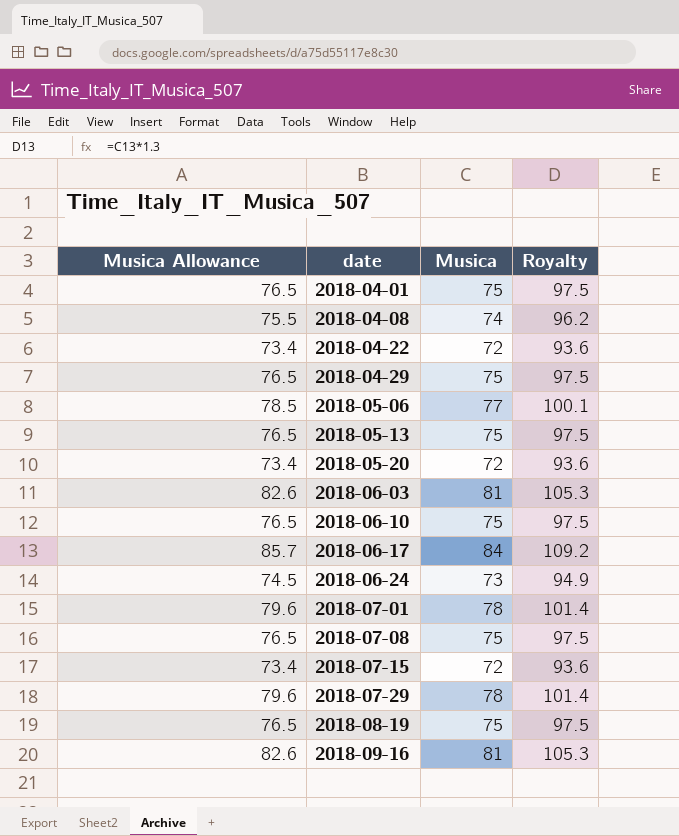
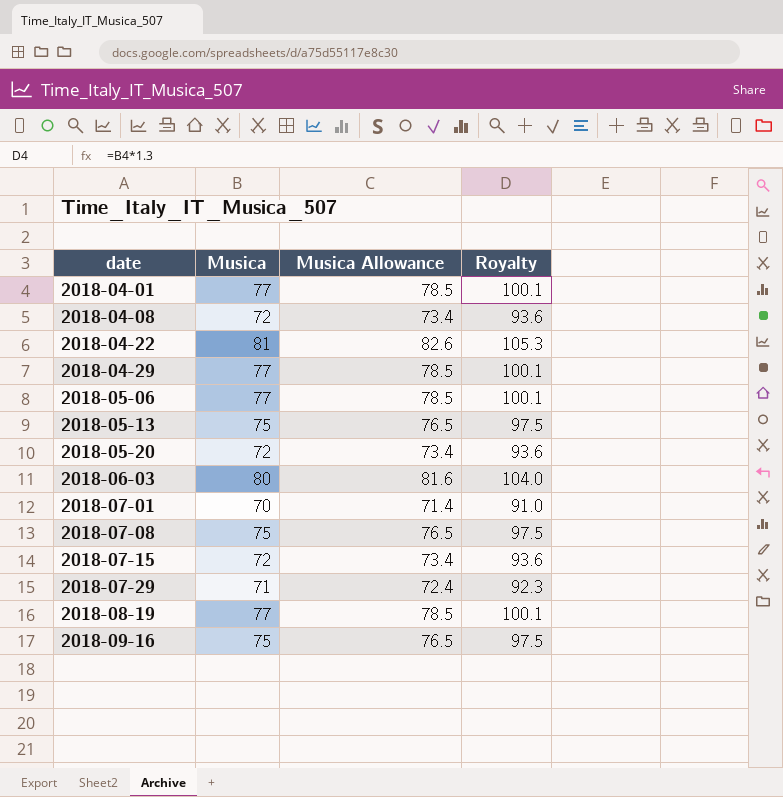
column Musica Allowance | position: 1 -> 3
row 2018-06-10: 76.5 | 75 | 97.5 -> none
row 2018-06-17: 85.7 | 84 | 109.2 -> none
row 2018-06-24: 74.5 | 73 | 94.9 -> none
2018-04-01 | Musica: 75 -> 77
2018-04-01 | Musica Allowance: 76.5 -> 78.5
2018-04-01 | Royalty: 97.5 -> 100.1
2018-04-08 | Musica: 74 -> 72
2018-04-08 | Musica Allowance: 75.5 -> 73.4
2018-04-08 | Royalty: 96.2 -> 93.6
2018-04-22 | Musica: 72 -> 81
2018-04-22 | Musica Allowance: 73.4 -> 82.6
2018-04-22 | Royalty: 93.6 -> 105.3
2018-04-29 | Musica: 75 -> 77
2018-04-29 | Musica Allowance: 76.5 -> 78.5
2018-04-29 | Royalty: 97.5 -> 100.1
2018-06-03 | Musica: 81 -> 80
2018-06-03 | Musica Allowance: 82.6 -> 81.6
2018-06-03 | Royalty: 105.3 -> 104.0
2018-07-01 | Musica: 78 -> 70
2018-07-01 | Musica Allowance: 79.6 -> 71.4
2018-07-01 | Royalty: 101.4 -> 91.0
2018-07-29 | Musica: 78 -> 71
2018-07-29 | Musica Allowance: 79.6 -> 72.4
2018-07-29 | Royalty: 101.4 -> 92.3
2018-08-19 | Musica: 75 -> 77
2018-08-19 | Musica Allowance: 76.5 -> 78.5
2018-08-19 | Royalty: 97.5 -> 100.1
2018-09-16 | Musica: 81 -> 75
2018-09-16 | Musica Allowance: 82.6 -> 76.5
2018-09-16 | Royalty: 105.3 -> 97.5

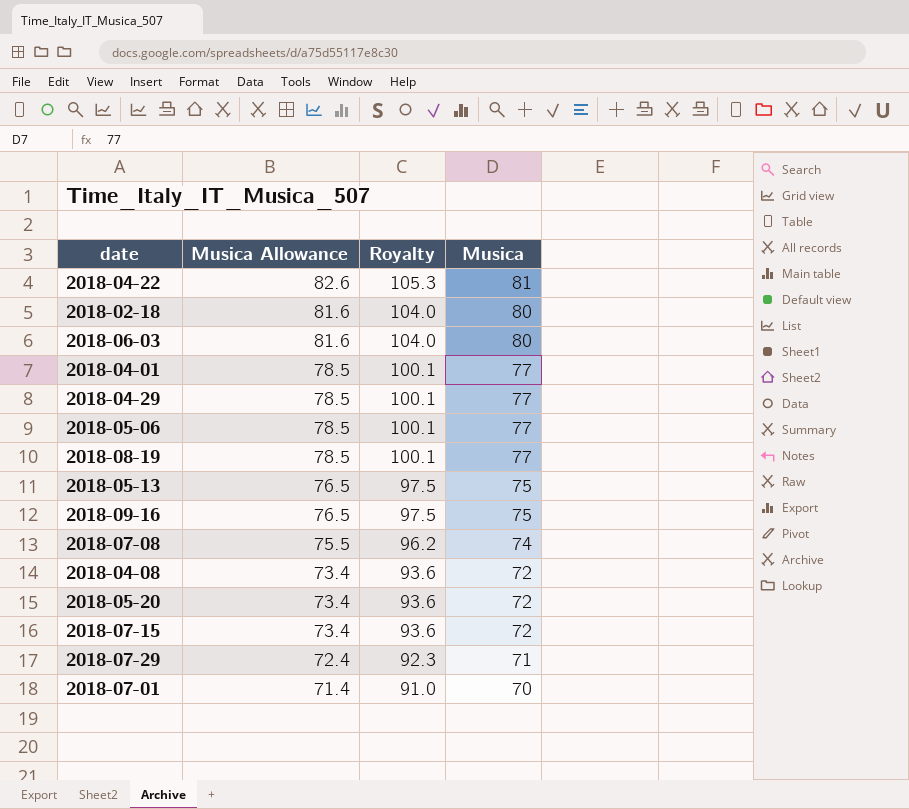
row order: date ascending -> Musica Allowance descending
column Musica | position: 2 -> 4
row 2018-02-18: none -> 81.6 | 104.0 | 80
2018-07-08 | Musica Allowance: 76.5 -> 75.5
2018-07-08 | Royalty: 97.5 -> 96.2
2018-07-08 | Musica: 75 -> 74

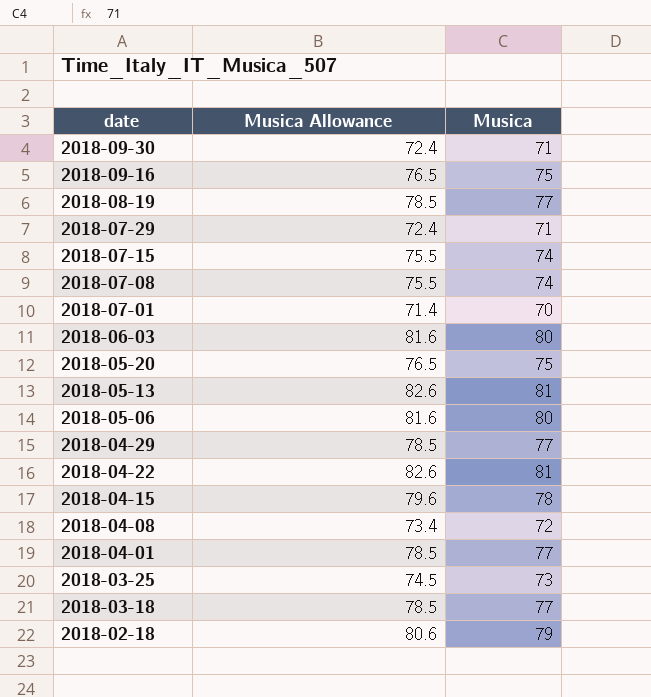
row order: Musica Allowance descending -> date descending
column Royalty | formula: [Musica] * 1.3 -> none
row 2018-09-30: none -> 72.4 | 71
2018-07-15 | Musica Allowance: 73.4 -> 75.5
2018-07-15 | Musica: 72 -> 74
2018-05-20 | Musica Allowance: 73.4 -> 76.5
2018-05-20 | Musica: 72 -> 75
2018-05-13 | Musica Allowance: 76.5 -> 82.6
2018-05-13 | Musica: 75 -> 81
2018-05-06 | Musica Allowance: 78.5 -> 81.6
2018-05-06 | Musica: 77 -> 80
row 2018-04-15: none -> 79.6 | 78
row 2018-03-25: none -> 74.5 | 73
row 2018-03-18: none -> 78.5 | 77
2018-02-18 | Musica Allowance: 81.6 -> 80.6
2018-02-18 | Musica: 80 -> 79

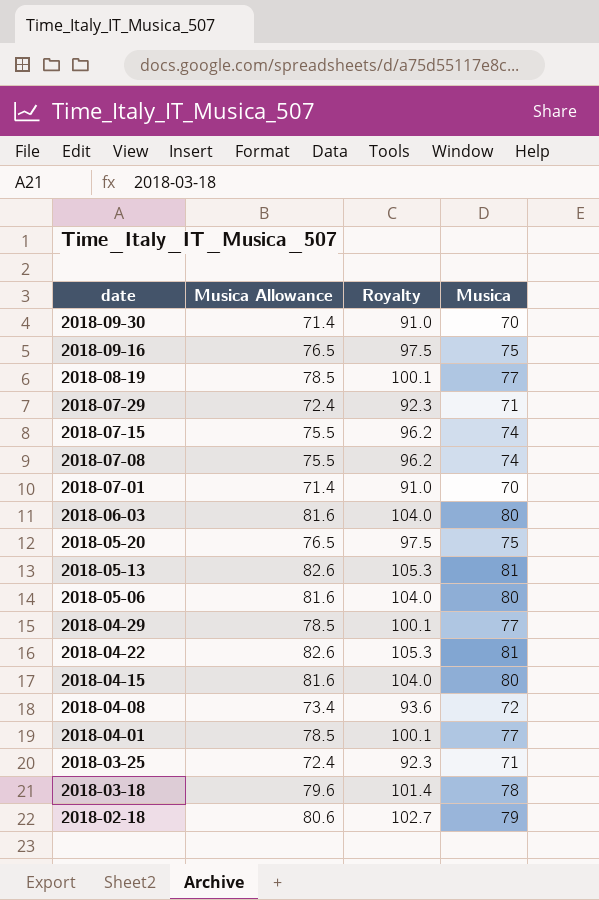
column Royalty | formula: none -> [Musica] * 1.3
2018-09-30 | Musica Allowance: 72.4 -> 71.4
2018-09-30 | Musica: 71 -> 70
2018-04-15 | Musica Allowance: 79.6 -> 81.6
2018-04-15 | Musica: 78 -> 80
2018-03-25 | Musica Allowance: 74.5 -> 72.4
2018-03-25 | Musica: 73 -> 71
2018-03-18 | Musica Allowance: 78.5 -> 79.6
2018-03-18 | Musica: 77 -> 78

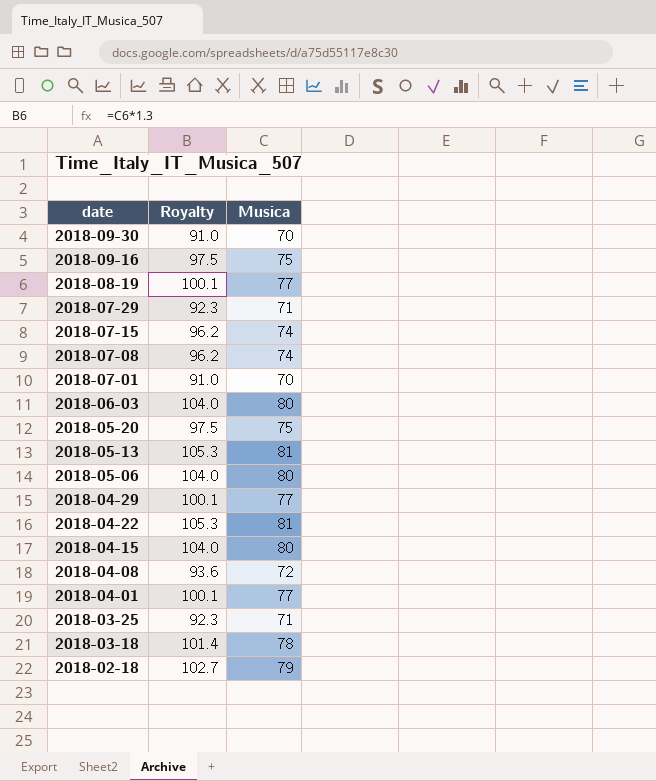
column Musica Allowance | formula: [Musica] * 1.02 -> none

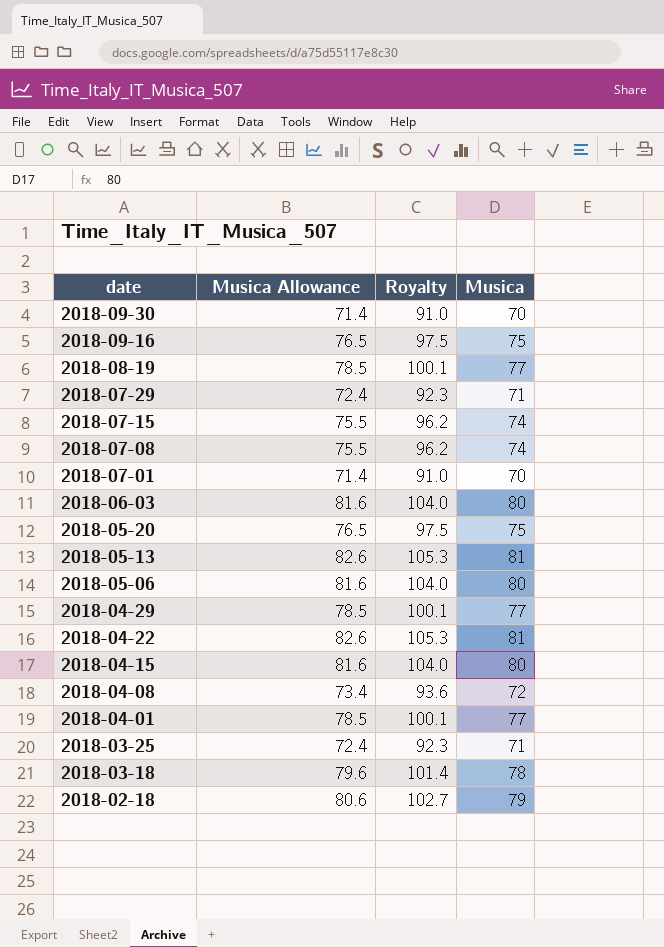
column Musica Allowance | formula: none -> [Musica] * 1.02

